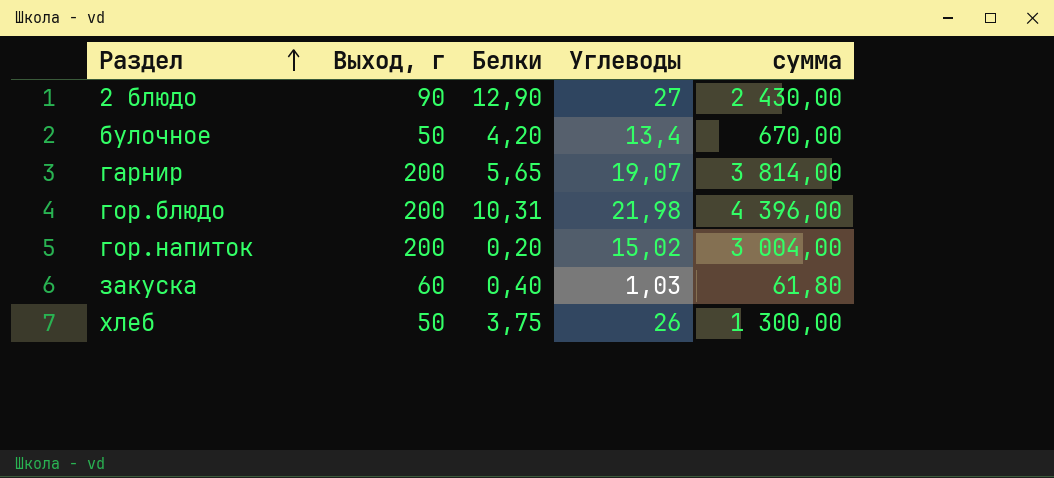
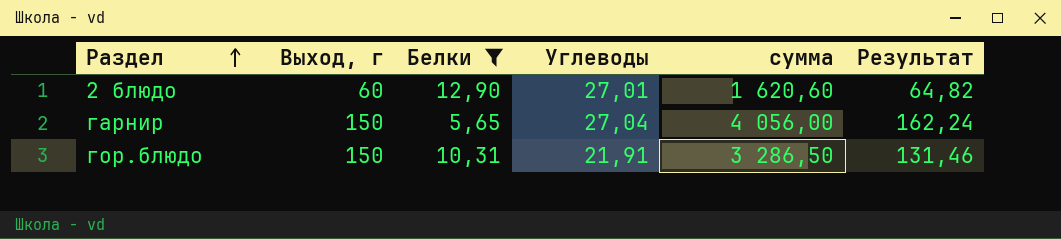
filter: none -> Белки >= 5,65
column Результат | formula: none -> [сумма] * 0,04
2 блюдо | Выход, г: 90 -> 60
2 блюдо | Углеводы: 27 -> 27,01
2 блюдо | сумма: 2 430,00 -> 1 620,60
гарнир | Выход, г: 200 -> 150
гарнир | Углеводы: 19,07 -> 27,04
гарнир | сумма: 3 814,00 -> 4 056,00
гор.блюдо | Выход, г: 200 -> 150
гор.блюдо | Углеводы: 21,98 -> 21,91
гор.блюдо | сумма: 4 396,00 -> 3 286,50

